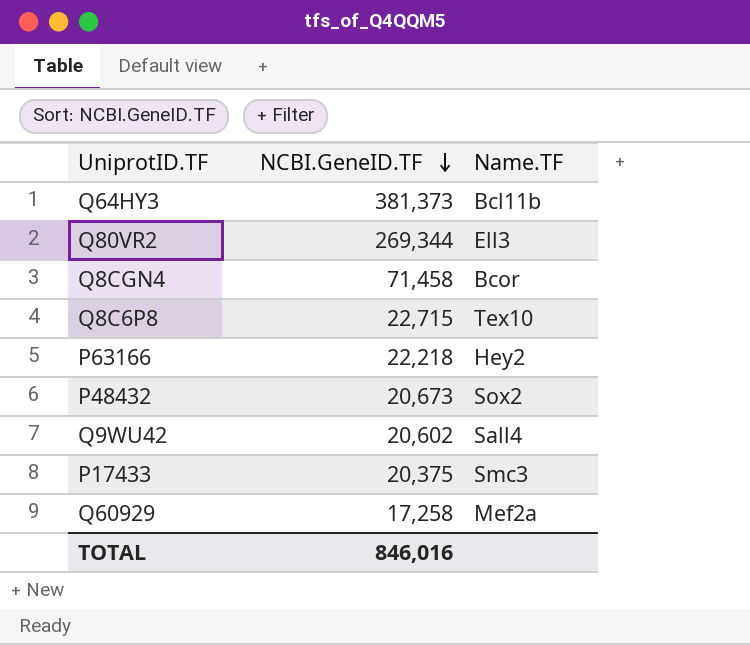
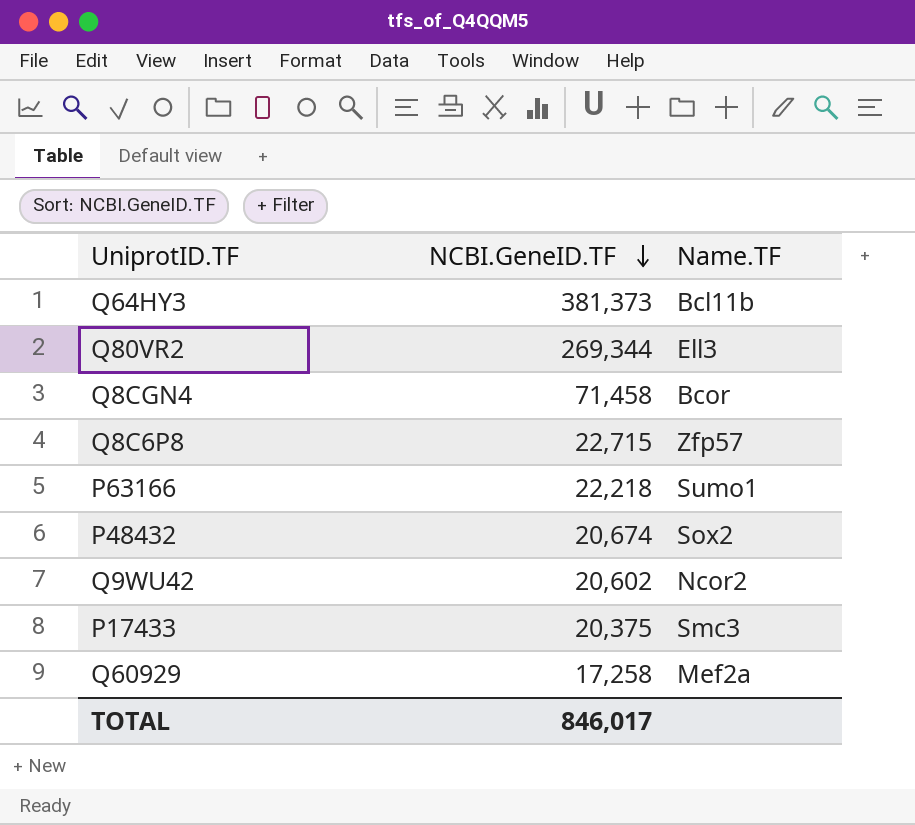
Q8C6P8 | Name.TF: Tex10 -> Zfp57
P63166 | Name.TF: Hey2 -> Sumo1
P48432 | NCBI.GeneID.TF: 20,673 -> 20,674
Q9WU42 | Name.TF: Sall4 -> Ncor2
TOTAL | NCBI.GeneID.TF: 846,016 -> 846,017

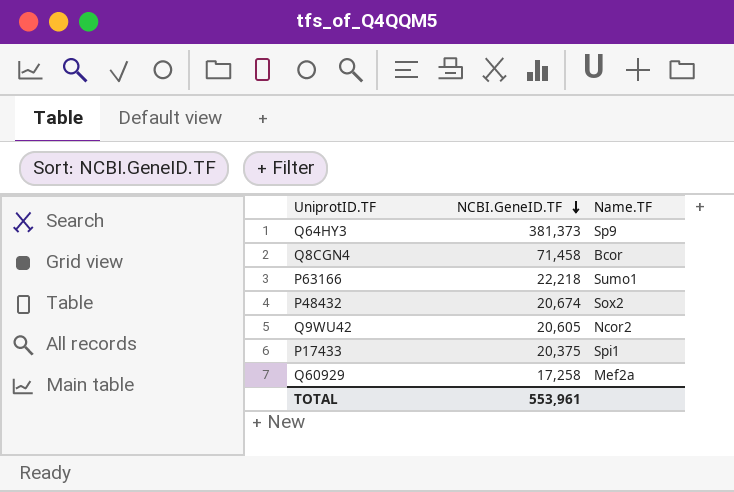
row Q80VR2: 269,344 | Ell3 -> none
row Q8C6P8: 22,715 | Zfp57 -> none
Q64HY3 | Name.TF: Bcl11b -> Sp9
Q9WU42 | NCBI.GeneID.TF: 20,602 -> 20,605
P17433 | Name.TF: Smc3 -> Spi1
TOTAL | NCBI.GeneID.TF: 846,017 -> 553,961

